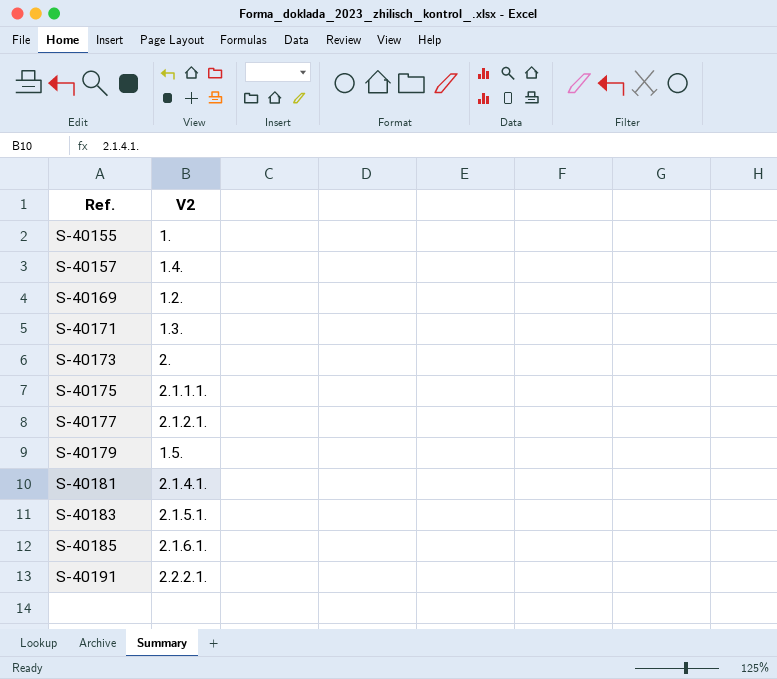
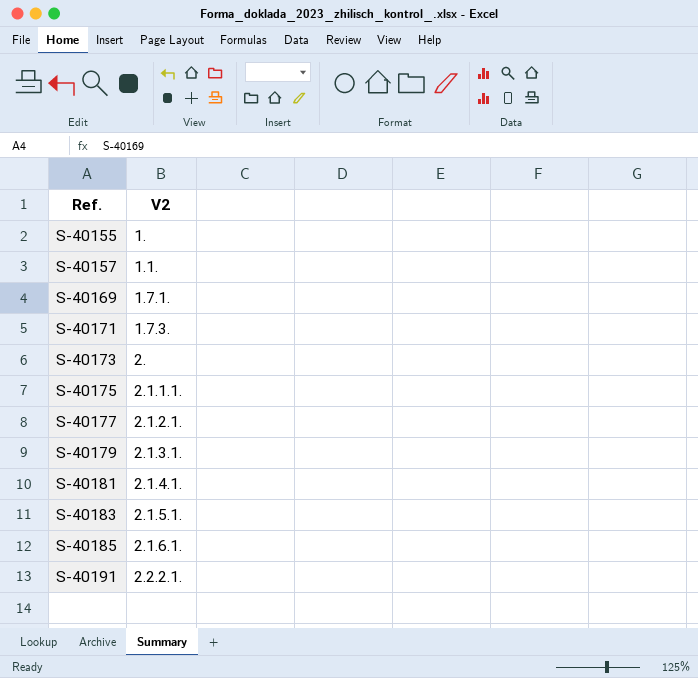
S-40157 | V2: 1.4. -> 1.1.
S-40169 | V2: 1.2. -> 1.7.1.
S-40171 | V2: 1.3. -> 1.7.3.
S-40179 | V2: 1.5. -> 2.1.3.1.

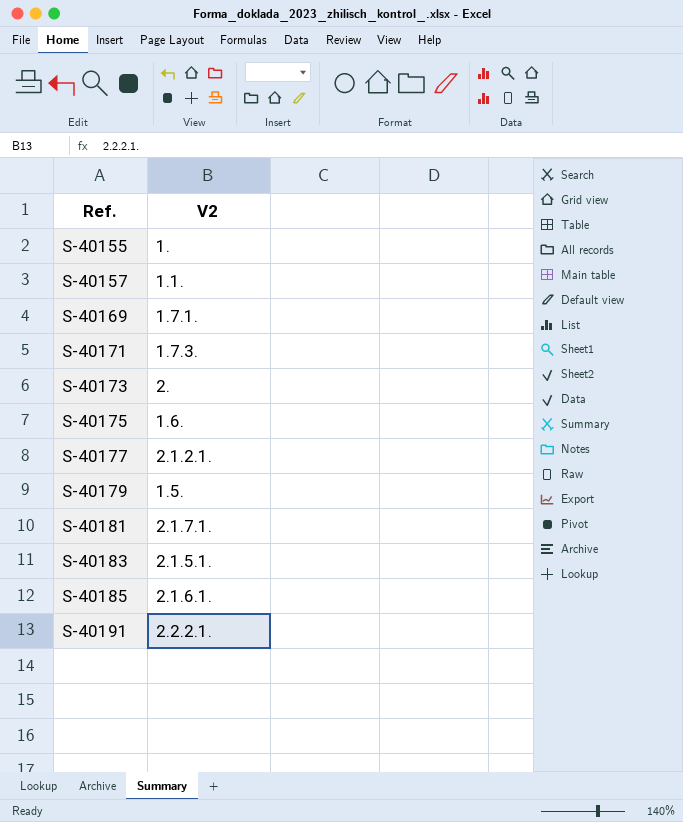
S-40175 | V2: 2.1.1.1. -> 1.6.
S-40179 | V2: 2.1.3.1. -> 1.5.
S-40181 | V2: 2.1.4.1. -> 2.1.7.1.

